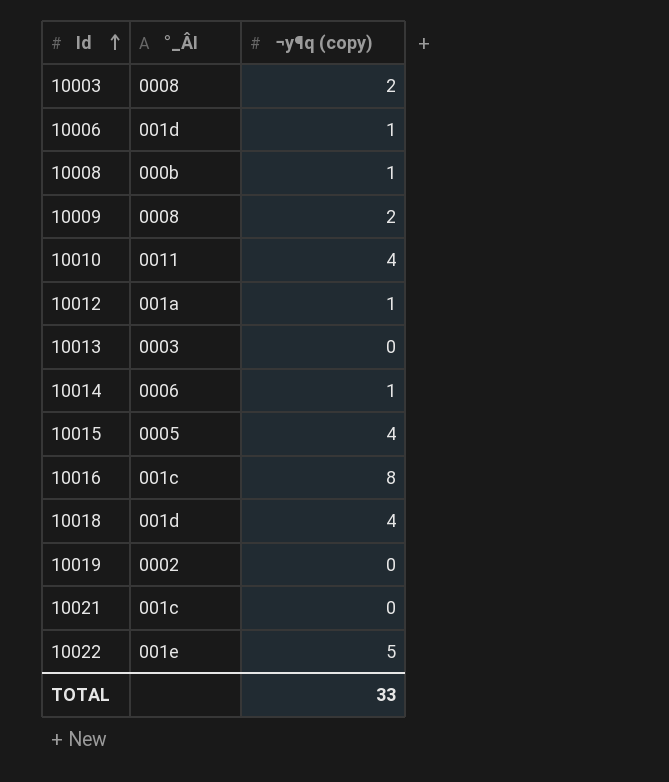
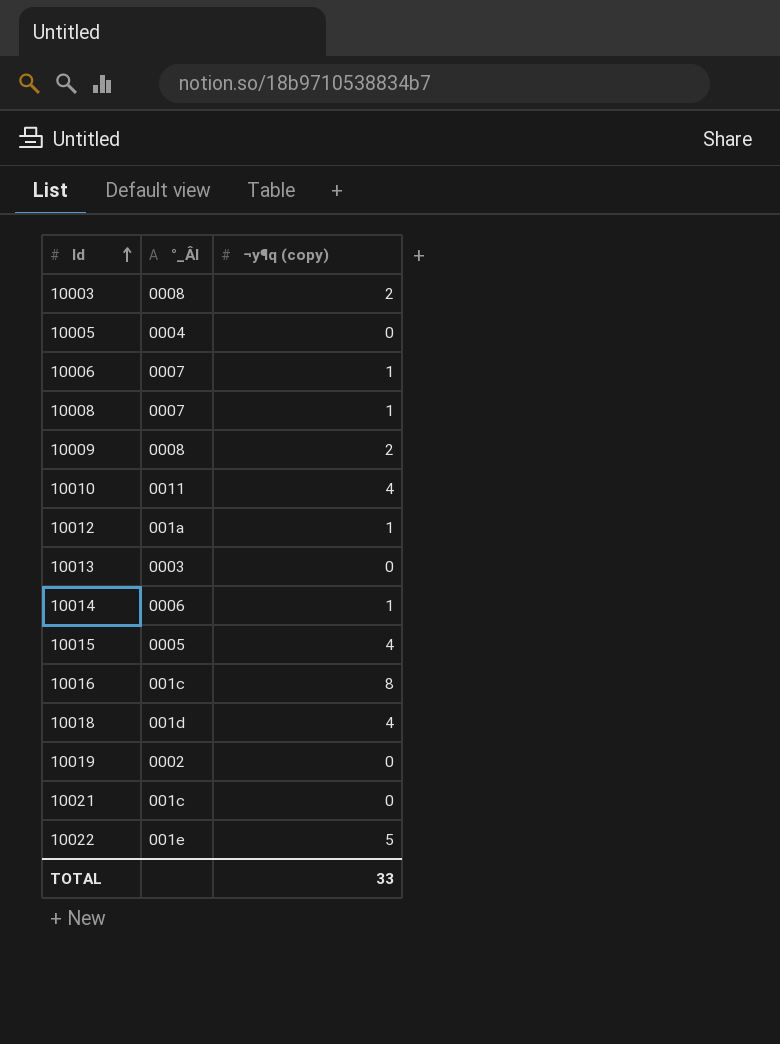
row 10005: none -> 0004 | 0
10006 | °_ÂI: 001d -> 0007
10008 | °_ÂI: 000b -> 0007

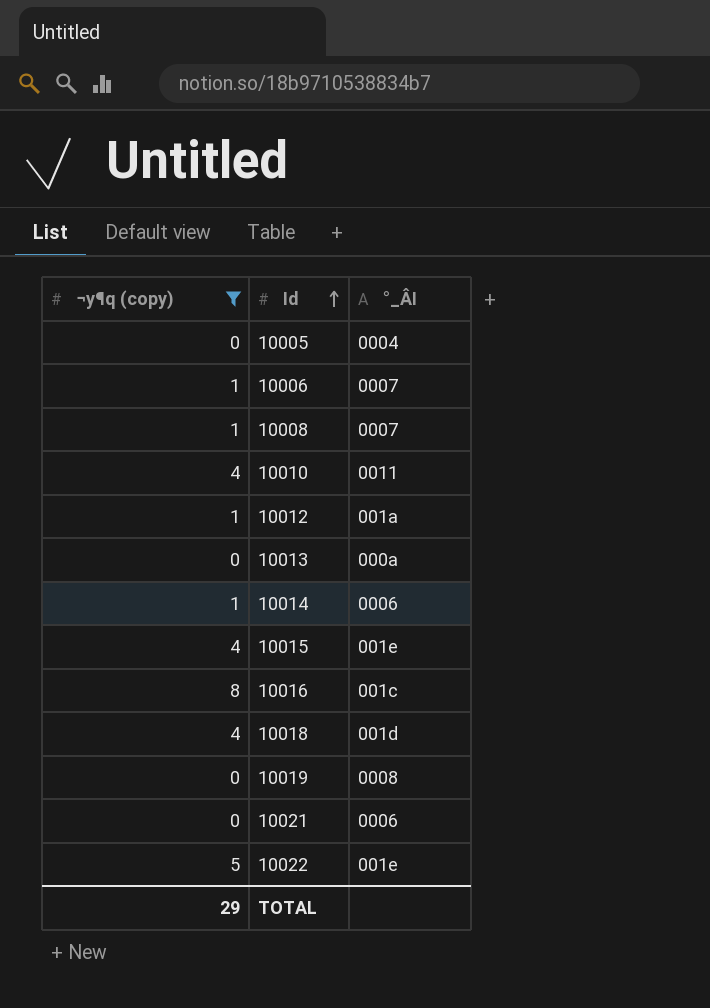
filter: none -> ¬y¶q (copy) != 2
column ¬y¶q (copy) | position: 3 -> 1
10013 | °_ÂI: 0003 -> 000a
10015 | °_ÂI: 0005 -> 001e
10019 | °_ÂI: 0002 -> 0008
10021 | °_ÂI: 001c -> 0006
TOTAL | ¬y¶q (copy): 33 -> 29

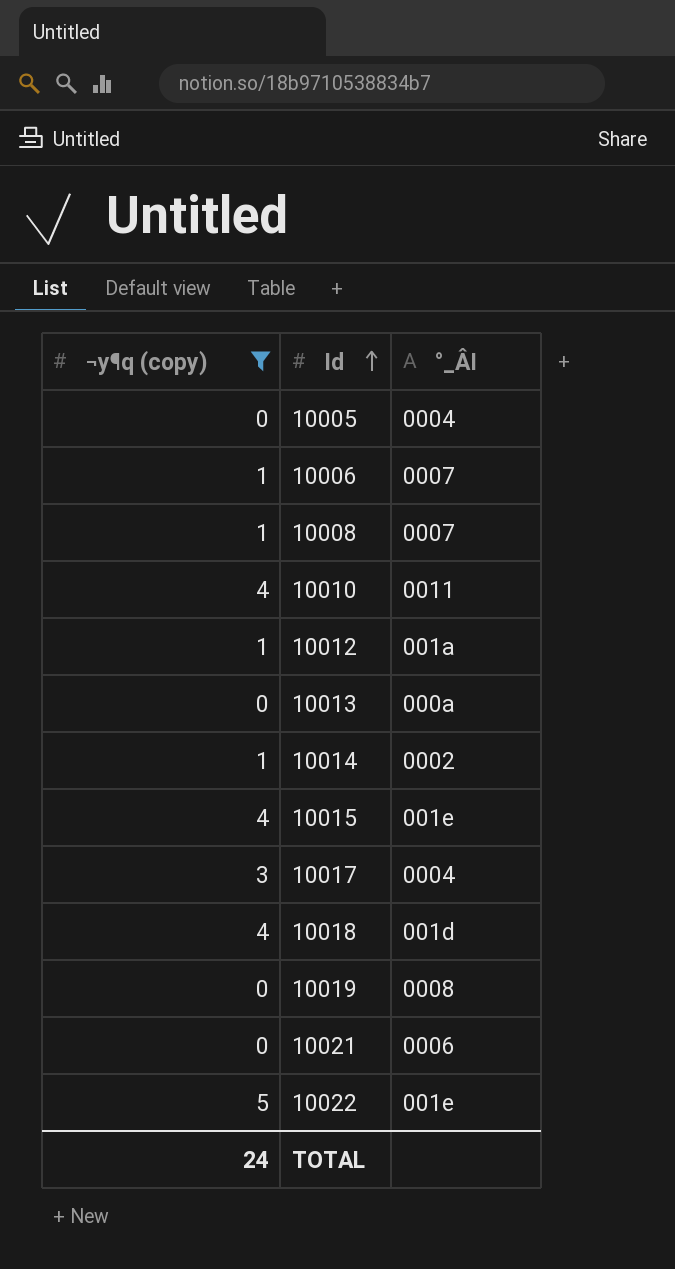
row 10016: 8 | 001c -> none
10014 | °_ÂI: 0006 -> 0002
row 10017: none -> 3 | 0004
TOTAL | ¬y¶q (copy): 29 -> 24

